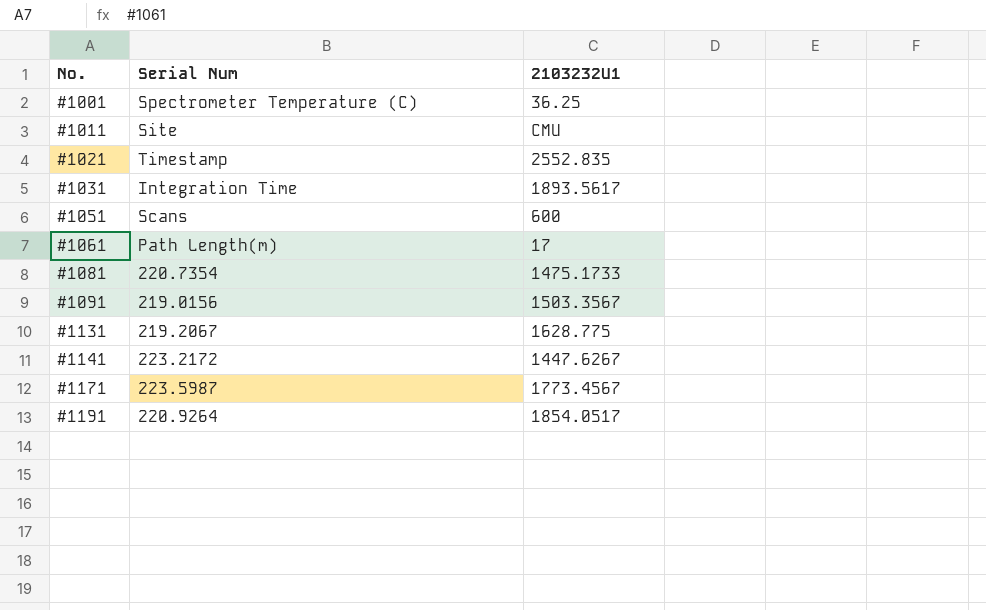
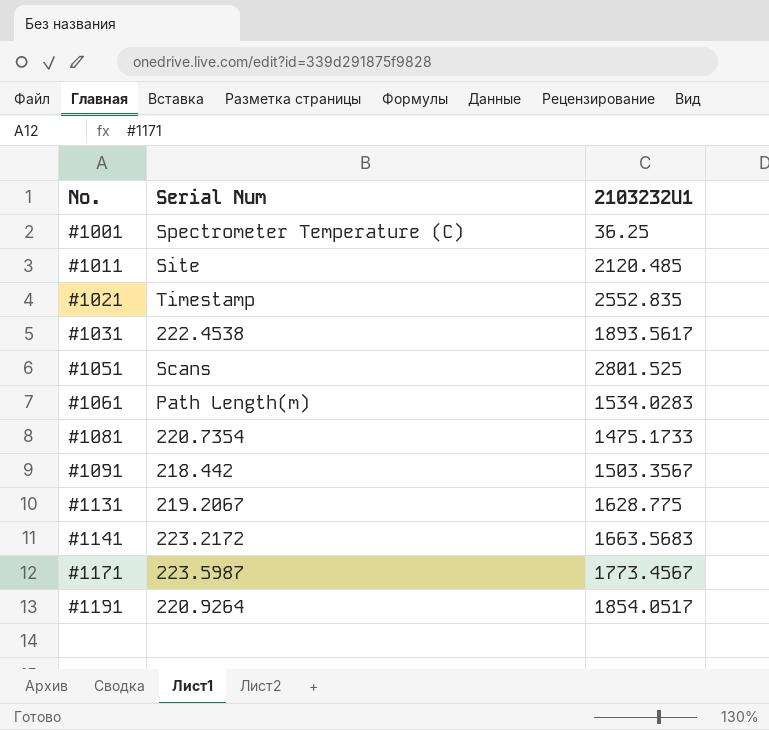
#1011 | 2103232U1: CMU -> 2120.485
#1031 | Serial Num: Integration Time -> 222.4538
#1051 | 2103232U1: 600 -> 2801.525
#1061 | 2103232U1: 17 -> 1534.0283
#1091 | Serial Num: 219.0156 -> 218.442
#1141 | 2103232U1: 1447.6267 -> 1663.5683

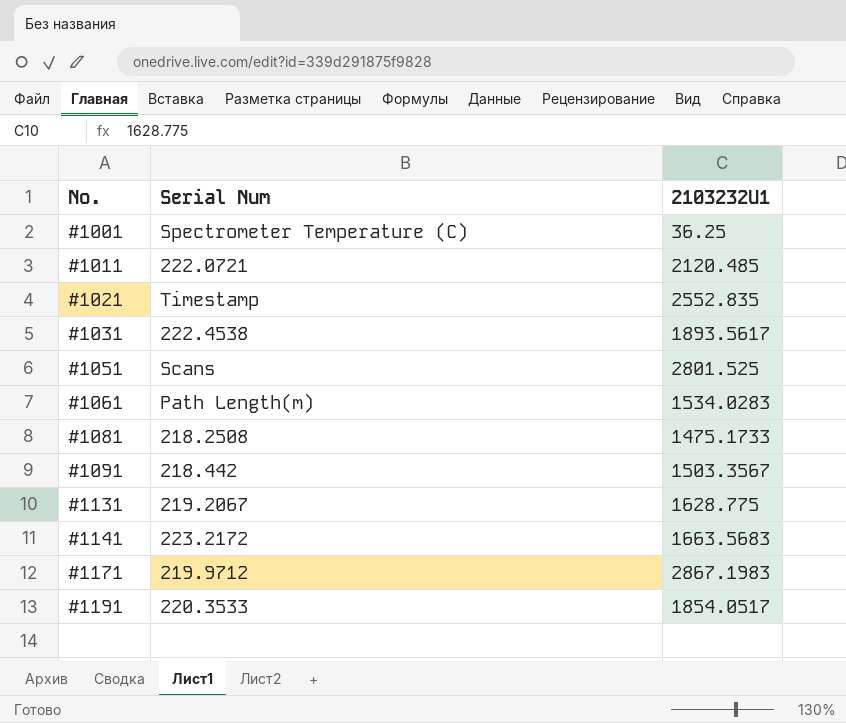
#1011 | Serial Num: Site -> 222.0721
#1081 | Serial Num: 220.7354 -> 218.2508
#1171 | Serial Num: 223.5987 -> 219.9712
#1171 | 2103232U1: 1773.4567 -> 2867.1983
#1191 | Serial Num: 220.9264 -> 220.3533

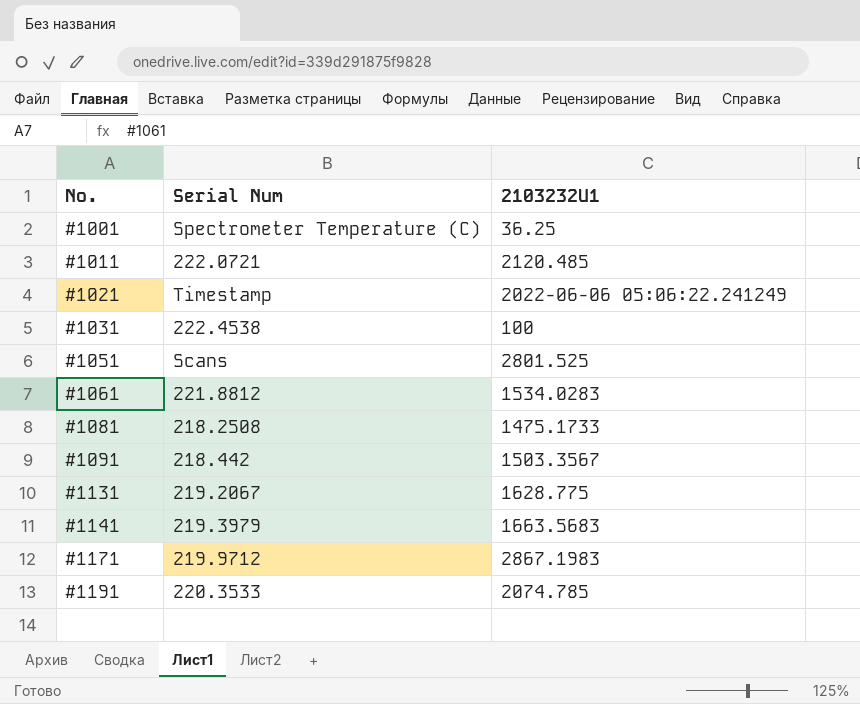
#1021 | 2103232U1: 2552.835 -> 2022-06-06 05:06:22.241249
#1031 | 2103232U1: 1893.5617 -> 100
#1061 | Serial Num: Path Length(m) -> 221.8812
#1141 | Serial Num: 223.2172 -> 219.3979
#1191 | 2103232U1: 1854.0517 -> 2074.785

